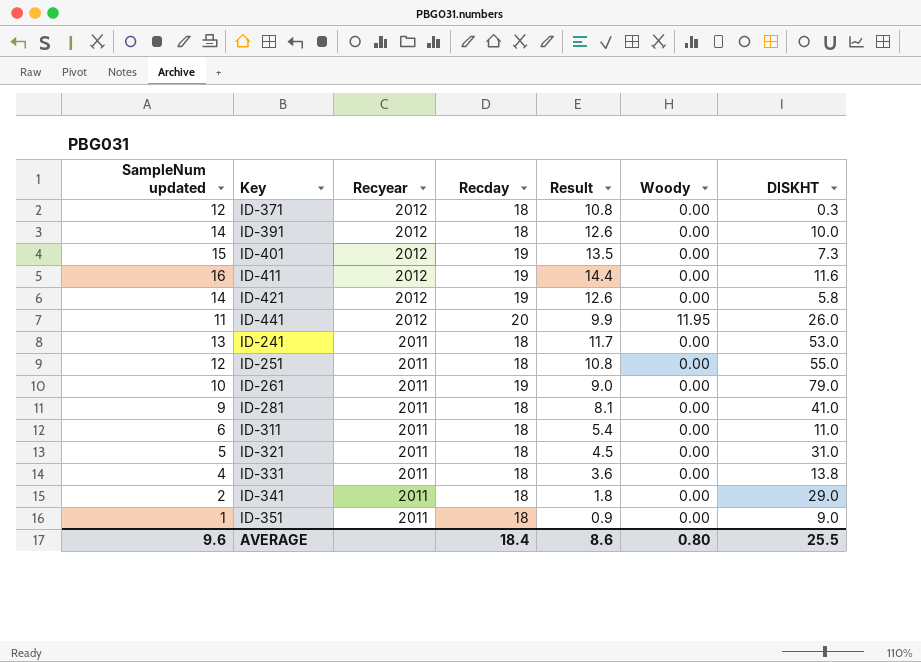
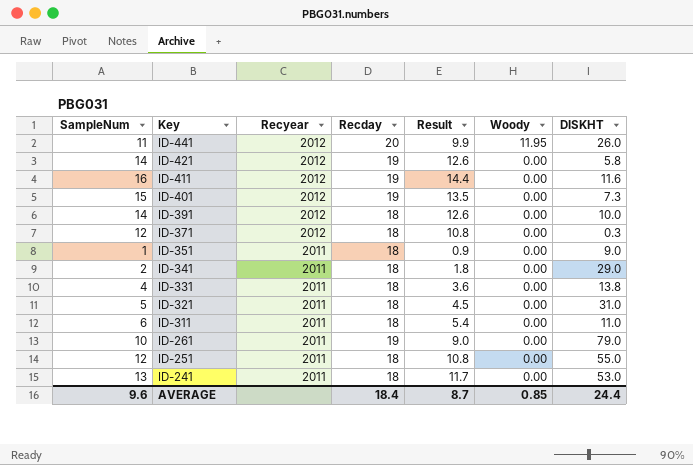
row order: Recyear descending -> Key descending
column name: SampleNum updated -> SampleNum
row ID-281: 9 | 2011 | 18 | 8.1 | 0.00 | 41.0 -> none
AVERAGE | Result: 8.6 -> 8.7
AVERAGE | Woody: 0.80 -> 0.85
AVERAGE | DISKHT: 25.5 -> 24.4

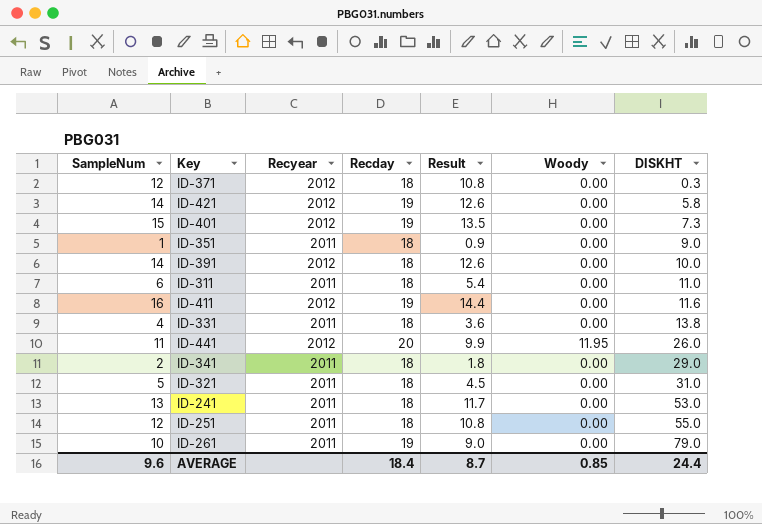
row order: Key descending -> DISKHT ascending

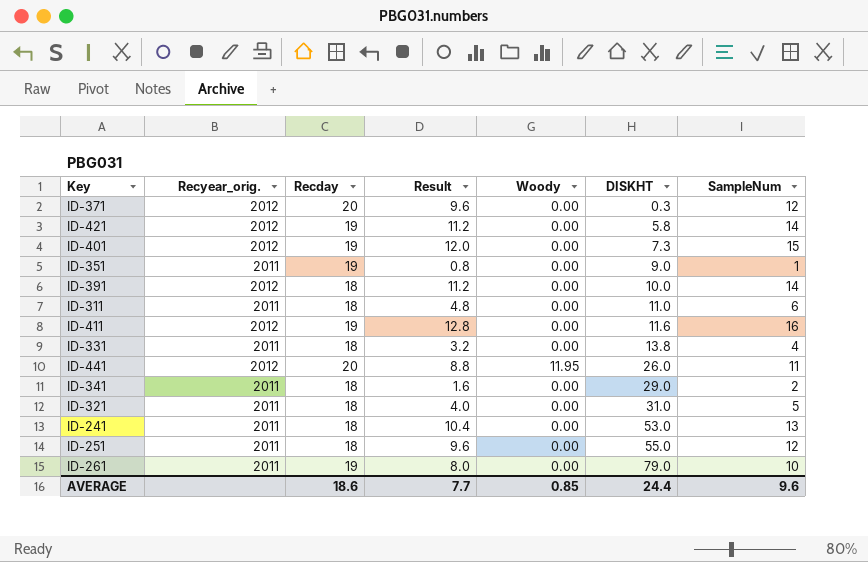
column name: Recyear -> Recyear_orig.
column Result | formula: [SampleNum] * 0.9 -> [SampleNum] * 0.8
column SampleNum | position: 1 -> 7
ID-371 | Recday: 18 -> 20
ID-351 | Recday: 18 -> 19
AVERAGE | Recday: 18.4 -> 18.6
AVERAGE | Result: 8.7 -> 7.7

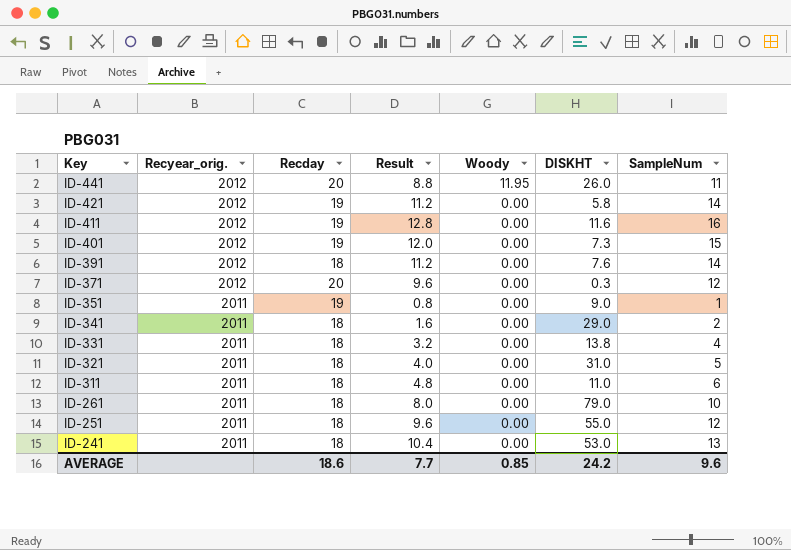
row order: DISKHT ascending -> Key descending
ID-391 | DISKHT: 10.0 -> 7.6
ID-261 | Recday: 19 -> 18
AVERAGE | DISKHT: 24.4 -> 24.2

